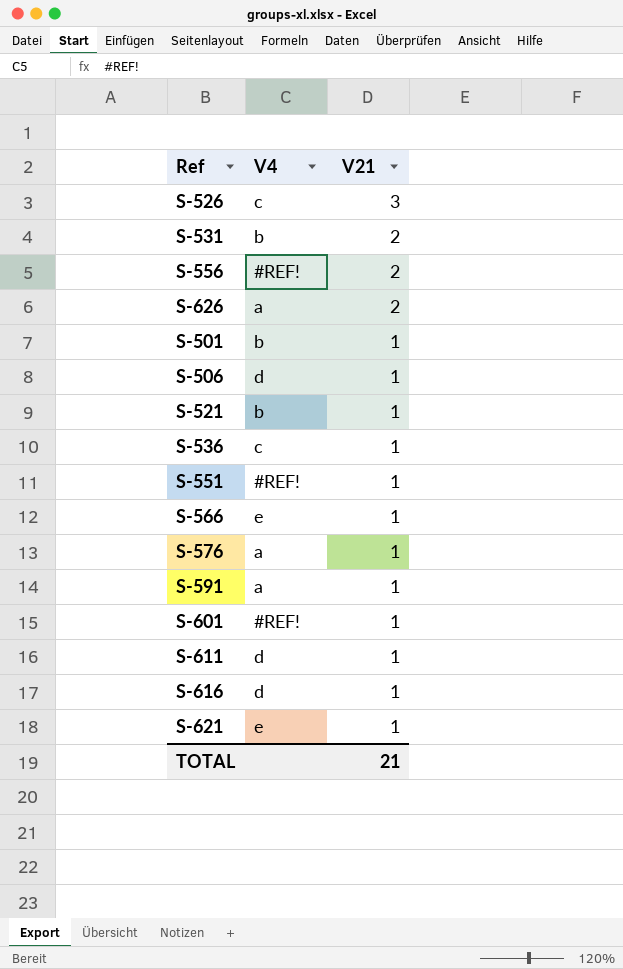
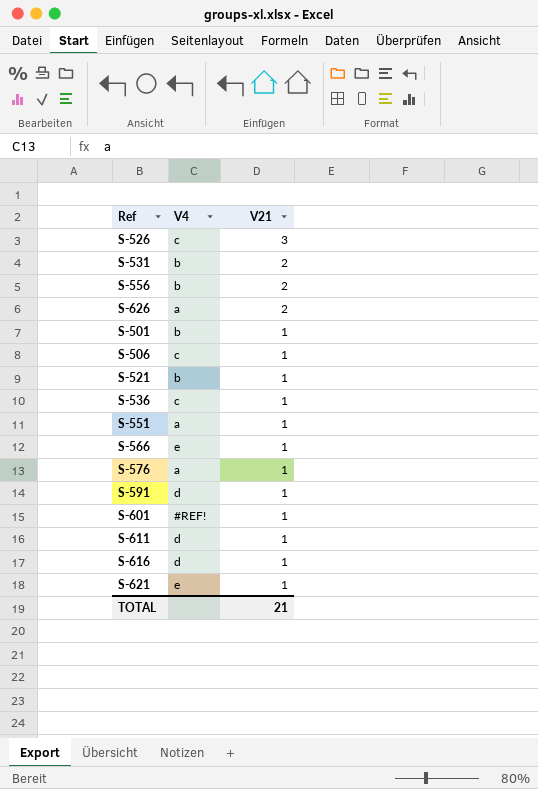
S-556 | V4: #REF! -> b
S-506 | V4: d -> c
S-551 | V4: #REF! -> a
S-591 | V4: a -> d

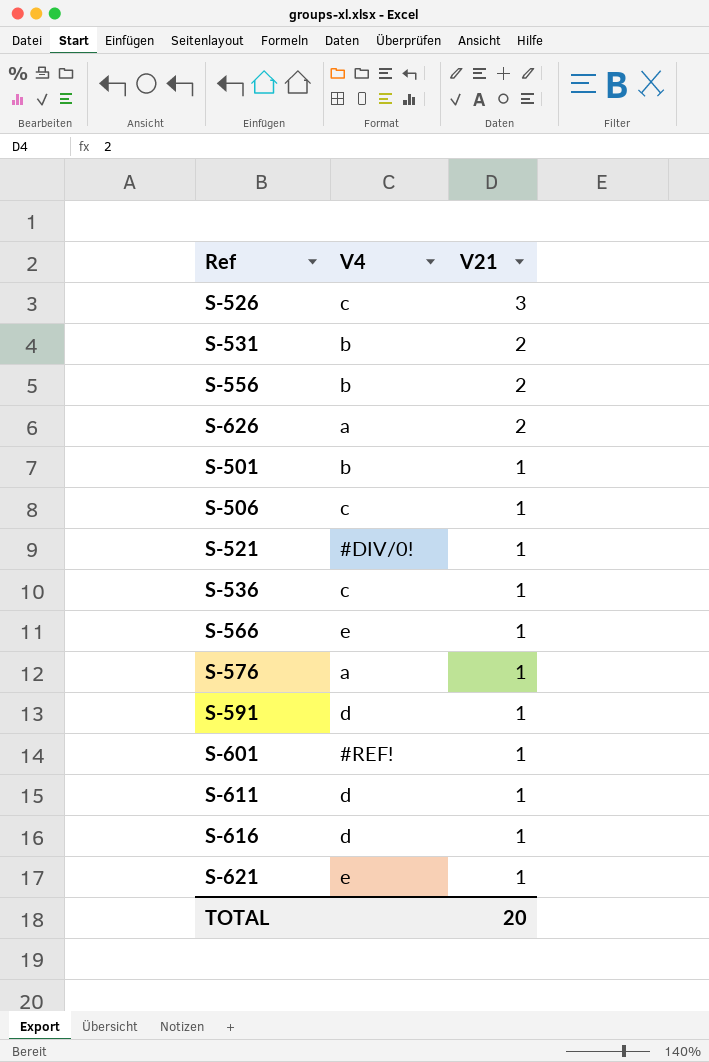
row S-551: a | 1 -> none
S-521 | V4: b -> #DIV/0!
TOTAL | V21: 21 -> 20

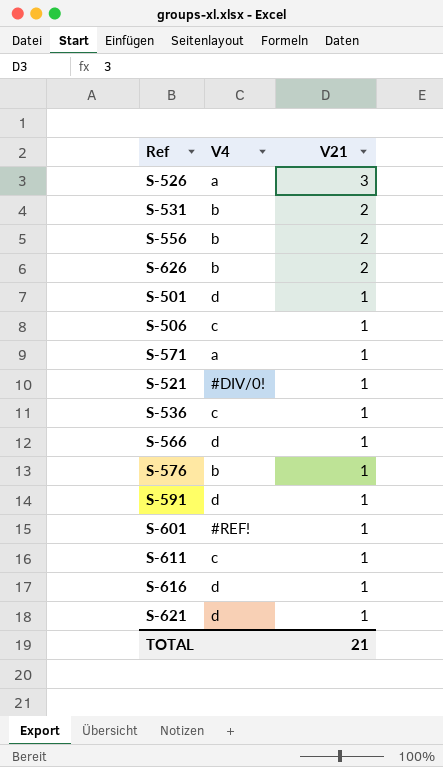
S-526 | V4: c -> a
S-626 | V4: a -> b
S-501 | V4: b -> d
row S-571: none -> a | 1
S-566 | V4: e -> d
S-576 | V4: a -> b
S-611 | V4: d -> c
S-621 | V4: e -> d
TOTAL | V21: 20 -> 21

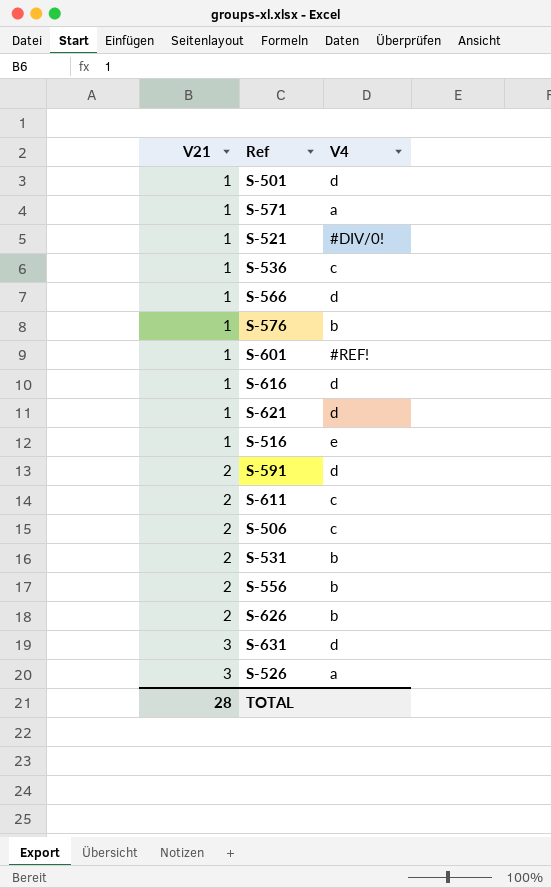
row order: V21 descending -> V21 ascending
column V21 | position: 3 -> 1
row S-516: none -> 1 | e
S-591 | V21: 1 -> 2
S-611 | V21: 1 -> 2
S-506 | V21: 1 -> 2
row S-631: none -> 3 | d
TOTAL | V21: 21 -> 28

